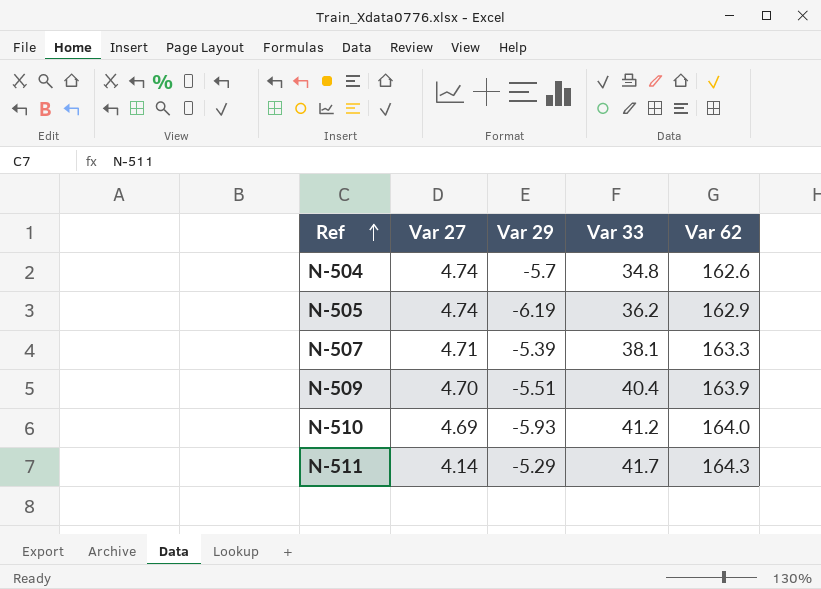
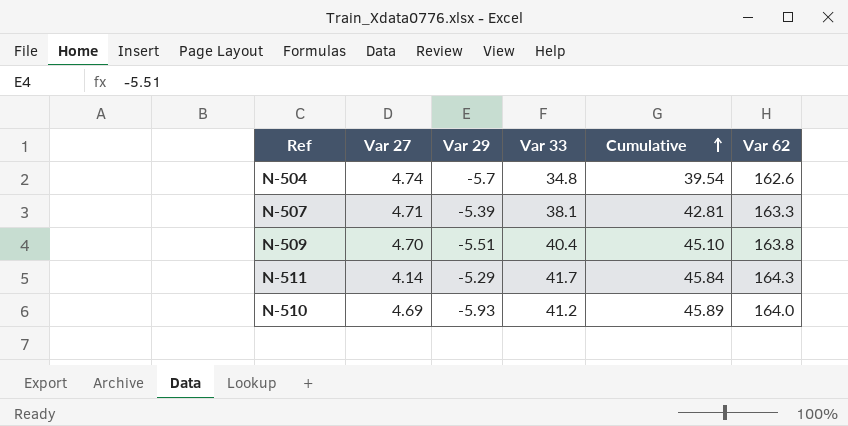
row order: Ref ascending -> Cumulative ascending
column Cumulative | formula: none -> [Var 27] + [Var 33]
row N-505: 4.74 | -6.19 | 36.2 | 162.9 -> none
N-509 | Var 62: 163.9 -> 163.8

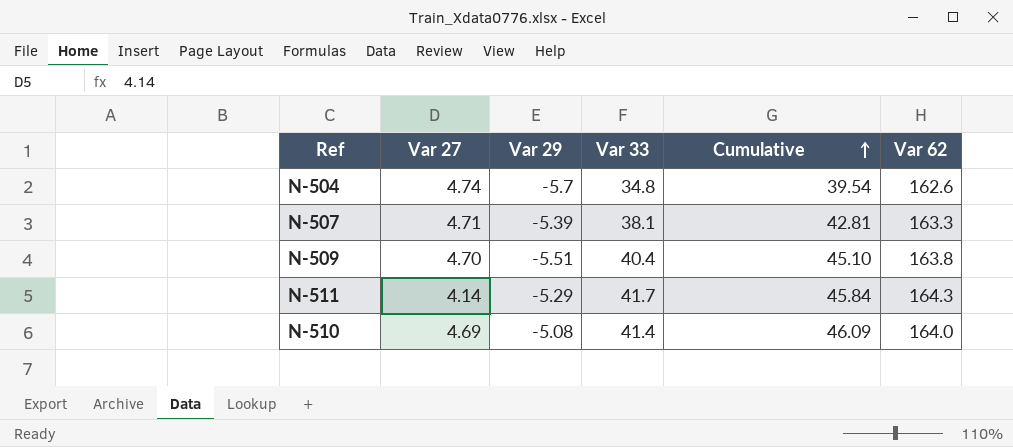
N-510 | Var 29: -5.93 -> -5.08
N-510 | Var 33: 41.2 -> 41.4
N-510 | Cumulative: 45.89 -> 46.09

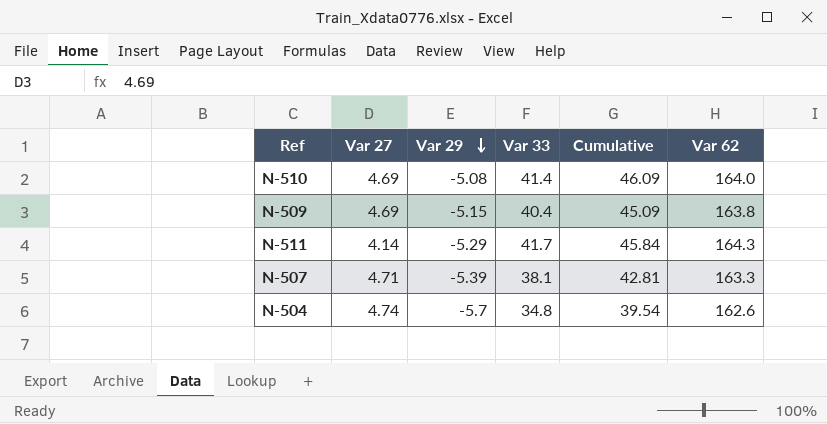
row order: Cumulative ascending -> Var 29 descending
N-509 | Var 27: 4.70 -> 4.69
N-509 | Var 29: -5.51 -> -5.15
N-509 | Cumulative: 45.10 -> 45.09

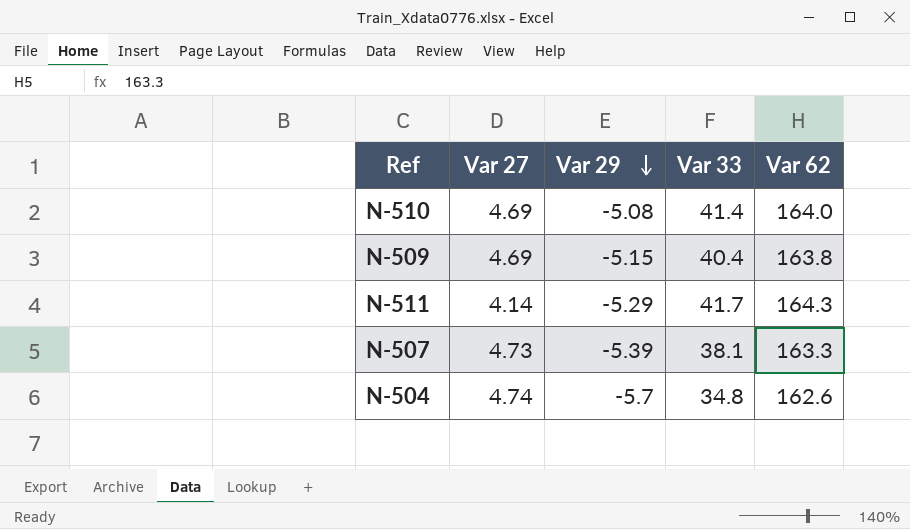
column Cumulative | formula: [Var 27] + [Var 33] -> none
N-507 | Var 27: 4.71 -> 4.73

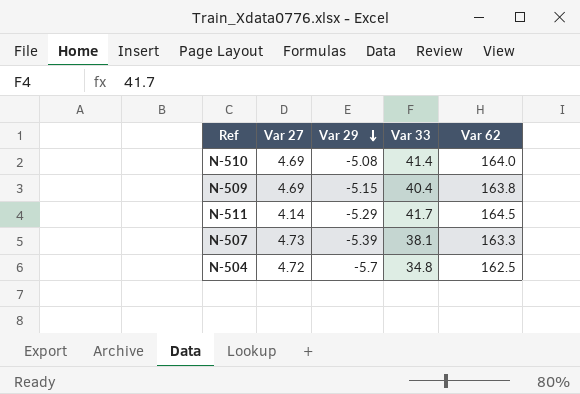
N-511 | Var 62: 164.3 -> 164.5
N-504 | Var 27: 4.74 -> 4.72
N-504 | Var 62: 162.6 -> 162.5

